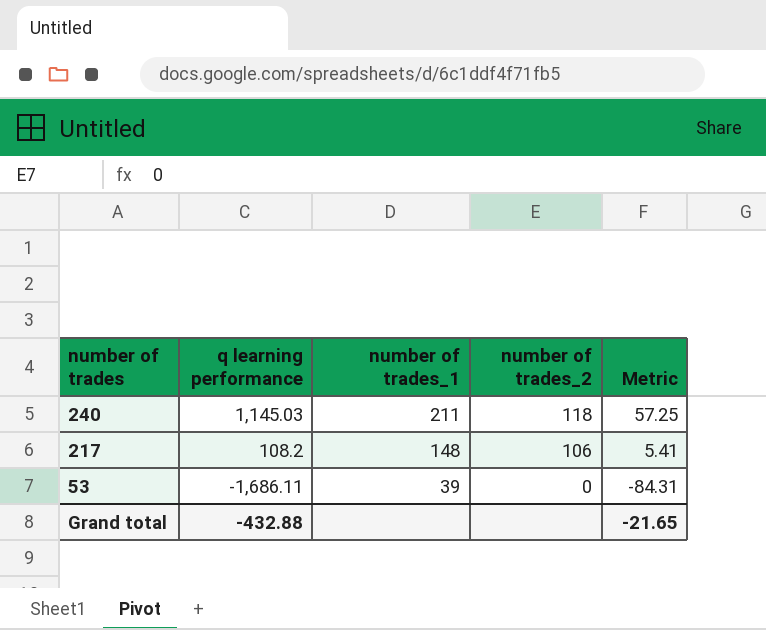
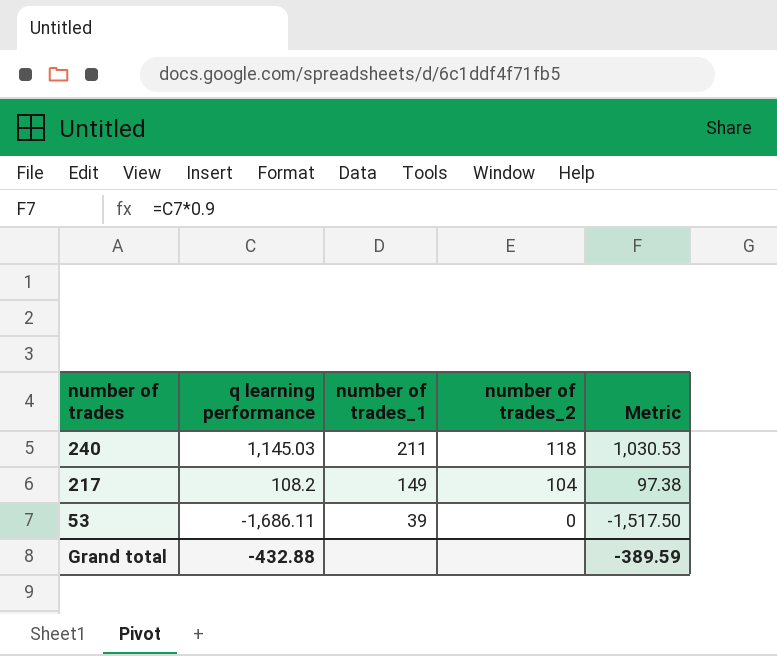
column Metric | formula: [q learning performance] * 0.05 -> [q learning performance] * 0.9
217 | number of trades_1: 148 -> 149
217 | number of trades_2: 106 -> 104
Grand total | Metric: -21.65 -> -389.59

